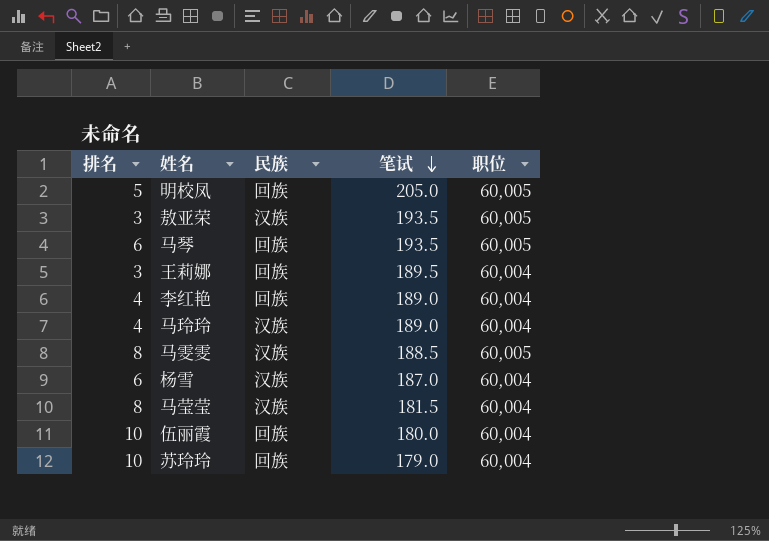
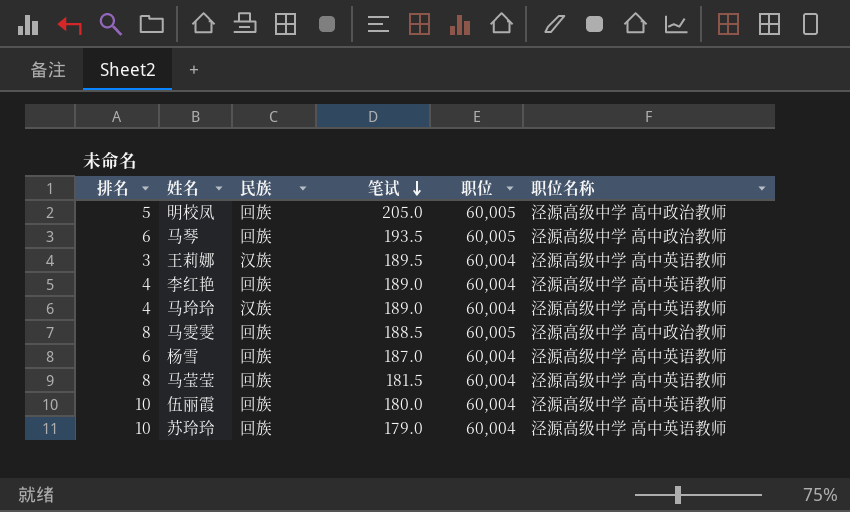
column 职位名称 | position: none -> 6
row 敖亚荣: 3 | 汉族 | 193.5 | 60,005 -> none
王莉娜 | 民族: 回族 -> 汉族
马雯雯 | 民族: 汉族 -> 回族
杨雪 | 民族: 汉族 -> 回族
马莹莹 | 民族: 汉族 -> 回族

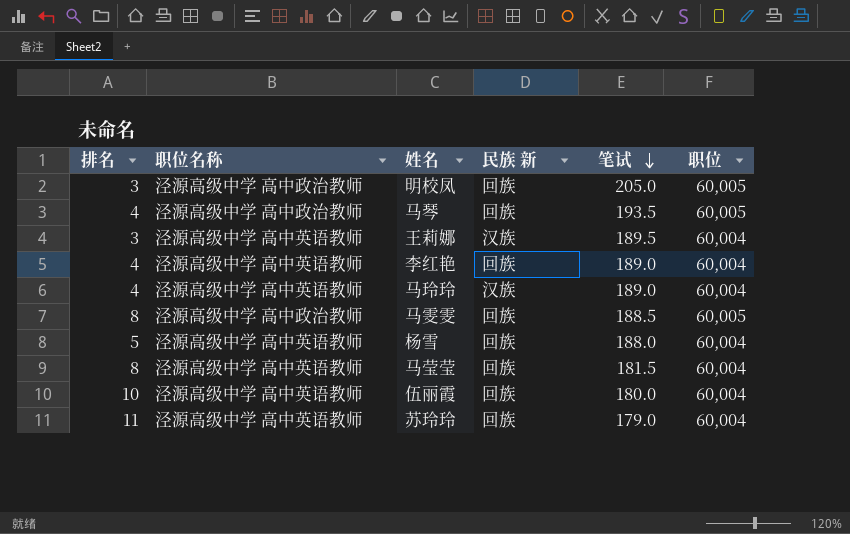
column 职位名称 | position: 6 -> 2
column name: 民族 -> 民族 新
明校凤 | 排名: 5 -> 3
马琴 | 排名: 6 -> 4
杨雪 | 排名: 6 -> 5
杨雪 | 笔试: 187.0 -> 188.0
苏玲玲 | 排名: 10 -> 11

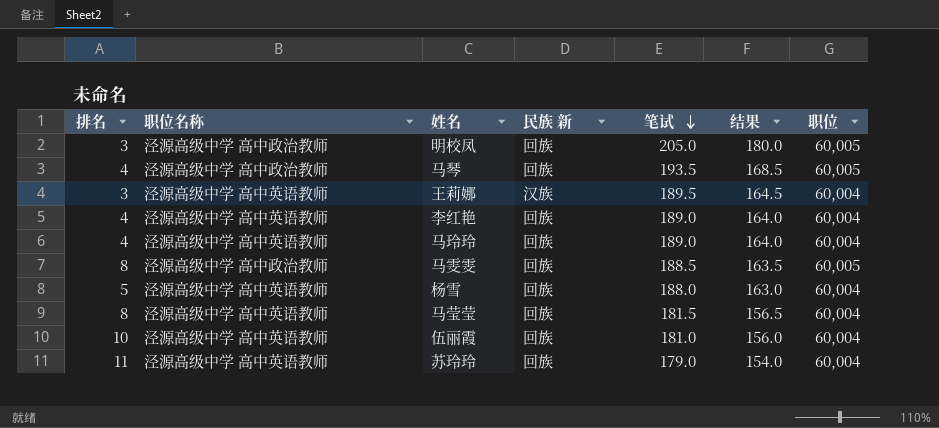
column 结果 | formula: none -> [笔试] - 25
马玲玲 | 民族 新: 汉族 -> 回族
伍丽霞 | 笔试: 180.0 -> 181.0

